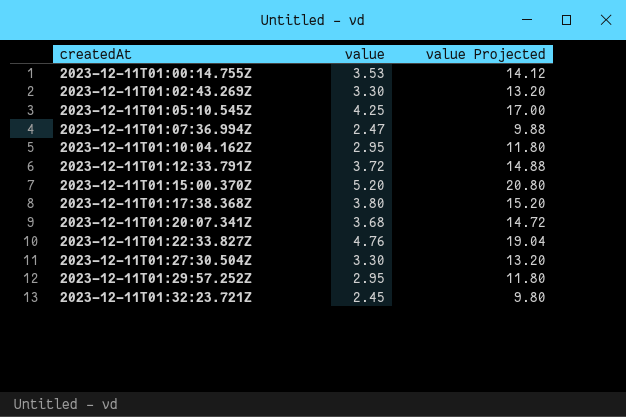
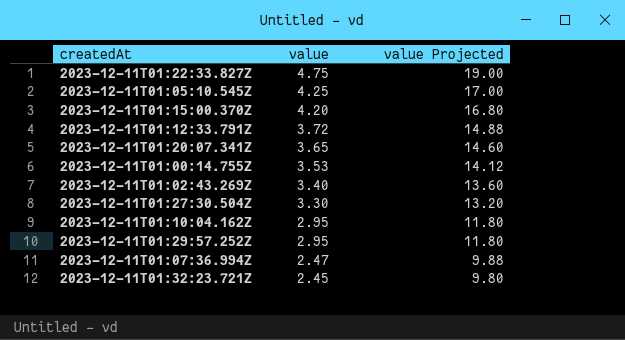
row order: createdAt ascending -> value descending
row 2023-12-11T01:17:38.368Z: 3.80 | 15.20 -> none
2023-12-11T01:22:33.827Z | value: 4.76 -> 4.75
2023-12-11T01:22:33.827Z | value Projected: 19.04 -> 19.00
2023-12-11T01:15:00.370Z | value: 5.20 -> 4.20
2023-12-11T01:15:00.370Z | value Projected: 20.80 -> 16.80
2023-12-11T01:20:07.341Z | value: 3.68 -> 3.65
2023-12-11T01:20:07.341Z | value Projected: 14.72 -> 14.60
2023-12-11T01:02:43.269Z | value: 3.30 -> 3.40
2023-12-11T01:02:43.269Z | value Projected: 13.20 -> 13.60

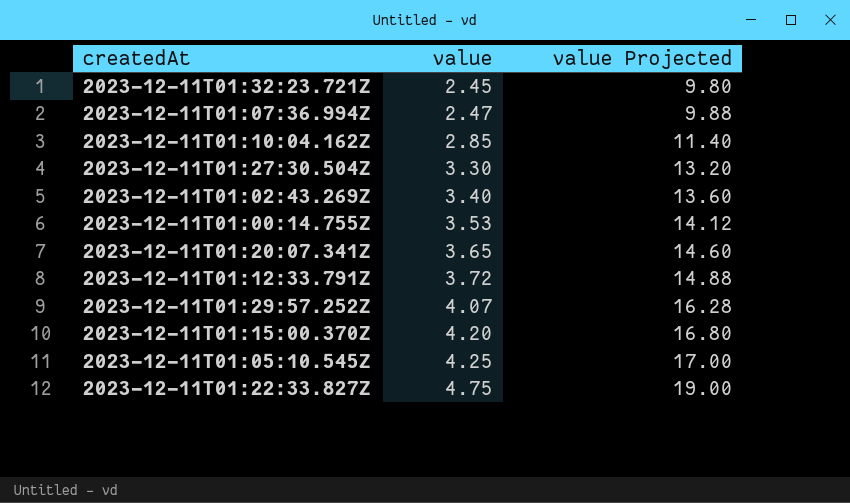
row order: value descending -> value ascending
2023-12-11T01:10:04.162Z | value: 2.95 -> 2.85
2023-12-11T01:10:04.162Z | value Projected: 11.80 -> 11.40
2023-12-11T01:29:57.252Z | value: 2.95 -> 4.07
2023-12-11T01:29:57.252Z | value Projected: 11.80 -> 16.28

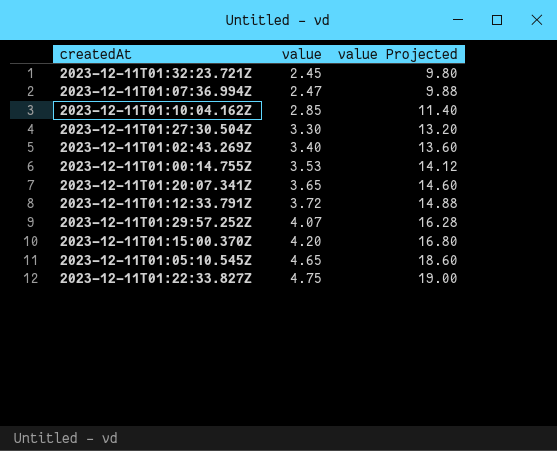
2023-12-11T01:05:10.545Z | value: 4.25 -> 4.65
2023-12-11T01:05:10.545Z | value Projected: 17.00 -> 18.60

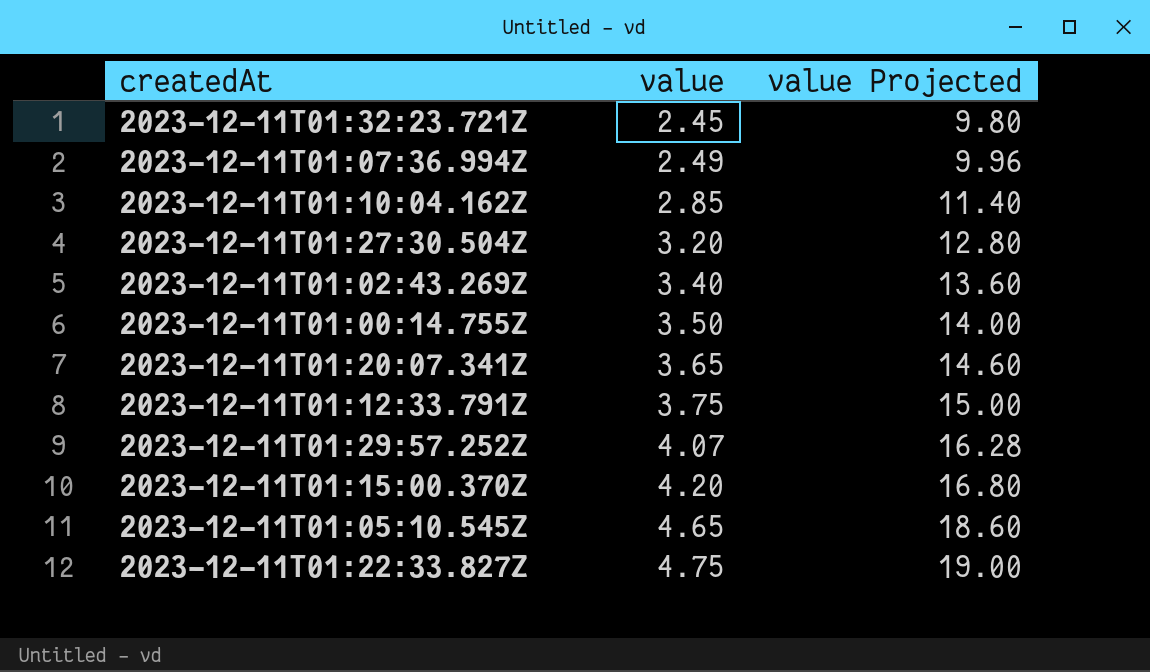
2023-12-11T01:07:36.994Z | value: 2.47 -> 2.49
2023-12-11T01:07:36.994Z | value Projected: 9.88 -> 9.96
2023-12-11T01:27:30.504Z | value: 3.30 -> 3.20
2023-12-11T01:27:30.504Z | value Projected: 13.20 -> 12.80
2023-12-11T01:00:14.755Z | value: 3.53 -> 3.50
2023-12-11T01:00:14.755Z | value Projected: 14.12 -> 14.00
2023-12-11T01:12:33.791Z | value: 3.72 -> 3.75
2023-12-11T01:12:33.791Z | value Projected: 14.88 -> 15.00

